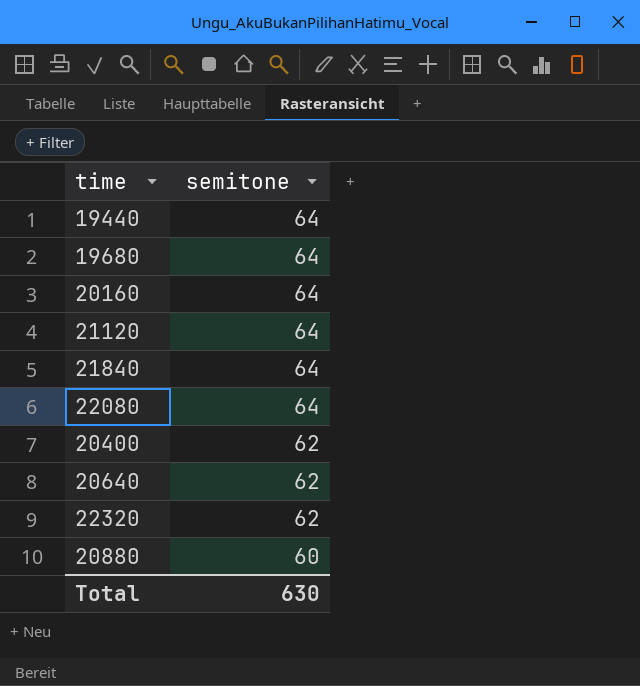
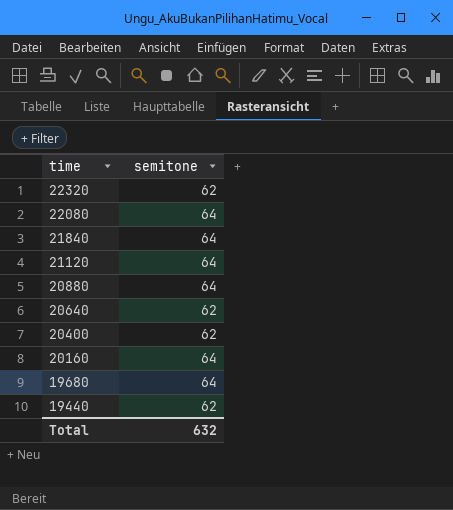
row order: semitone descending -> time descending
20880 | semitone: 60 -> 64
19440 | semitone: 64 -> 62
Total | semitone: 630 -> 632

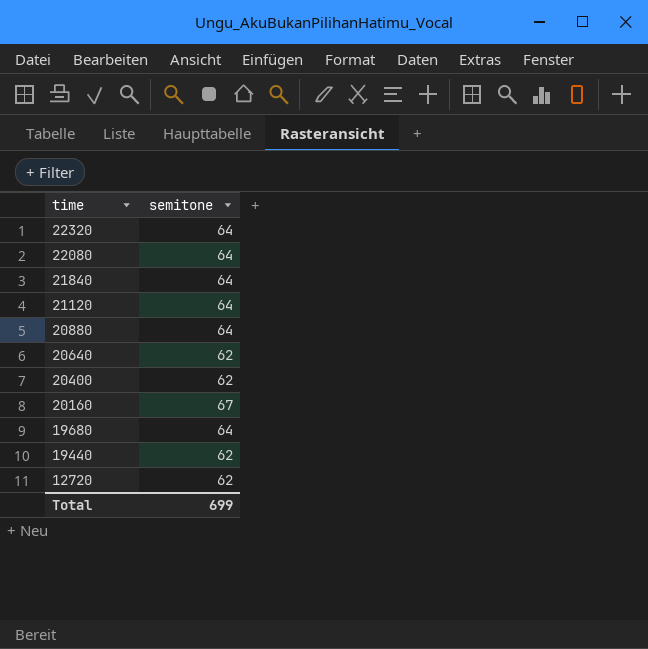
22320 | semitone: 62 -> 64
20160 | semitone: 64 -> 67
row 12720: none -> 62
Total | semitone: 632 -> 699

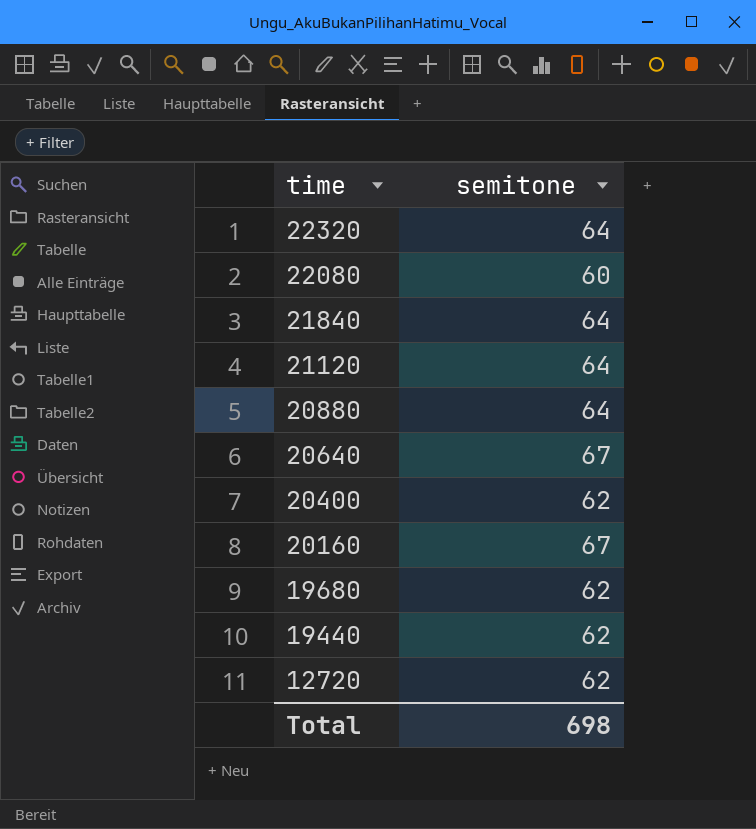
22080 | semitone: 64 -> 60
20640 | semitone: 62 -> 67
19680 | semitone: 64 -> 62
Total | semitone: 699 -> 698

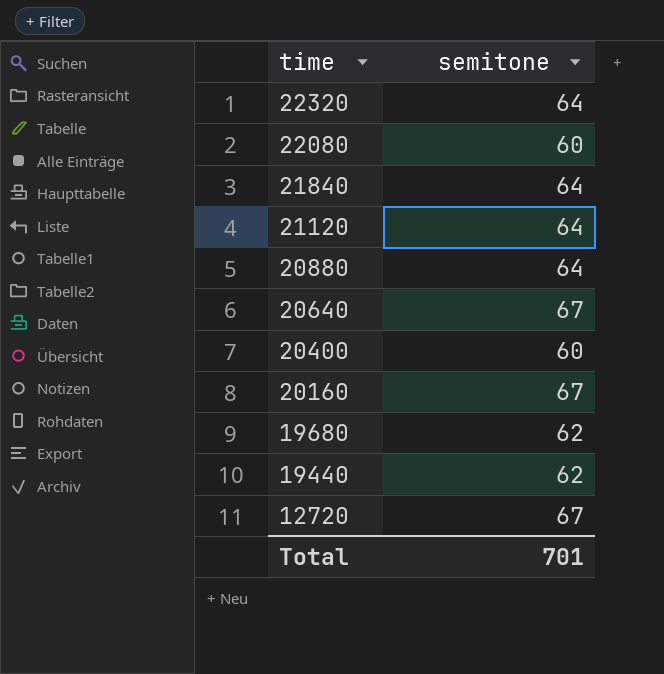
20400 | semitone: 62 -> 60
12720 | semitone: 62 -> 67
Total | semitone: 698 -> 701

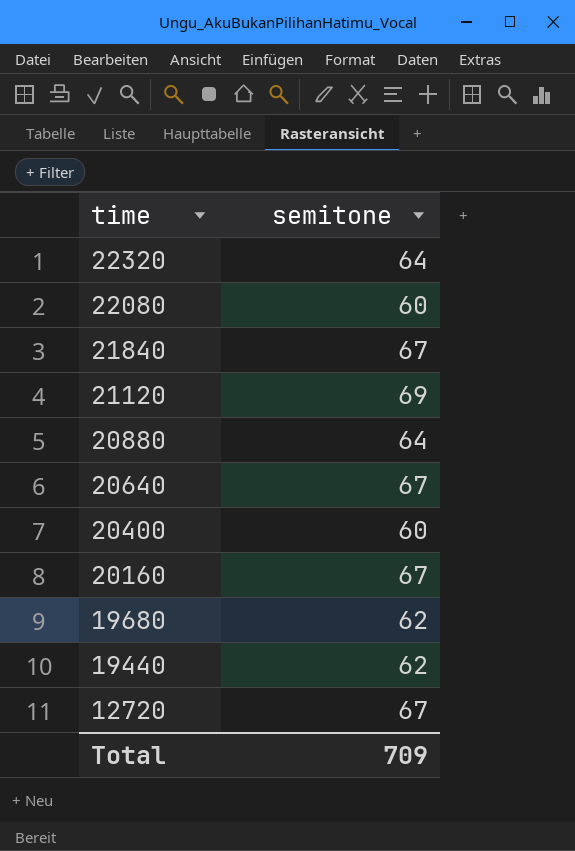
21840 | semitone: 64 -> 67
21120 | semitone: 64 -> 69
Total | semitone: 701 -> 709

